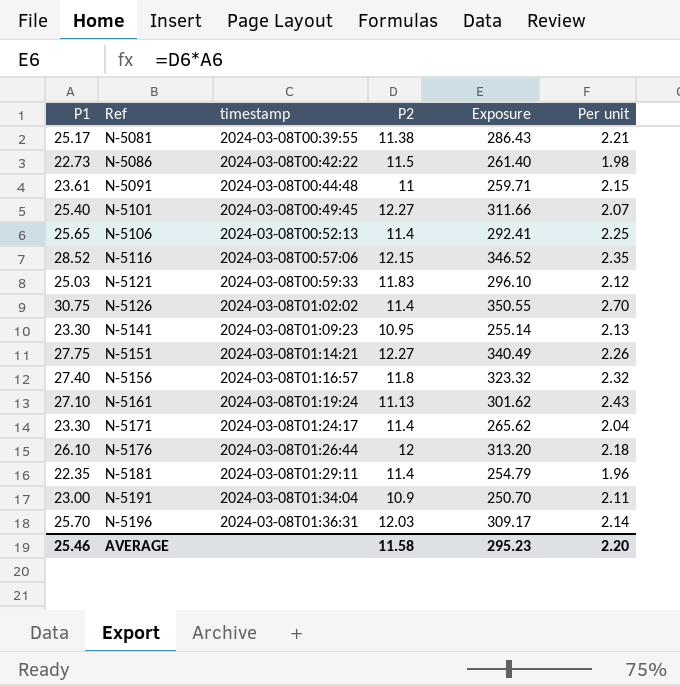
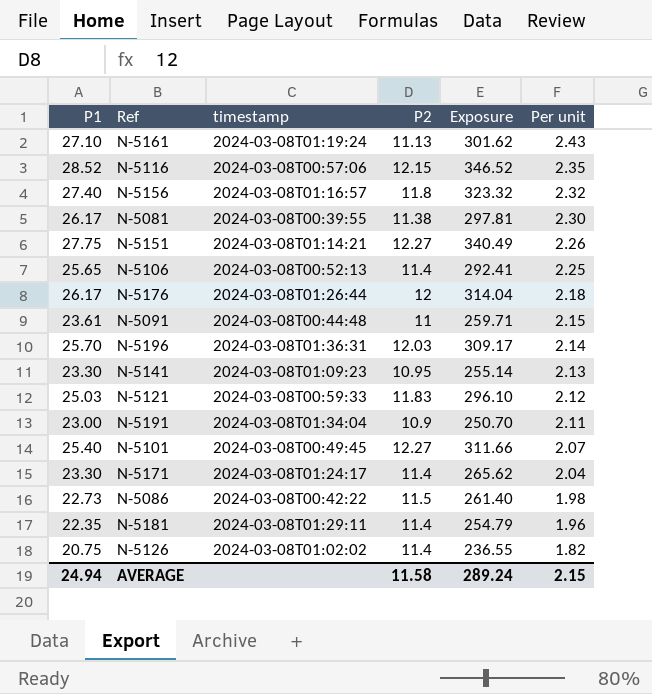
row order: Ref ascending -> Per unit descending
N-5081 | P1: 25.17 -> 26.17
N-5081 | Exposure: 286.43 -> 297.81
N-5081 | Per unit: 2.21 -> 2.30
N-5176 | P1: 26.10 -> 26.17
N-5176 | Exposure: 313.20 -> 314.04
N-5126 | P1: 30.75 -> 20.75
N-5126 | Exposure: 350.55 -> 236.55
N-5126 | Per unit: 2.70 -> 1.82
AVERAGE | P1: 25.46 -> 24.94
AVERAGE | Exposure: 295.23 -> 289.24
AVERAGE | Per unit: 2.20 -> 2.15

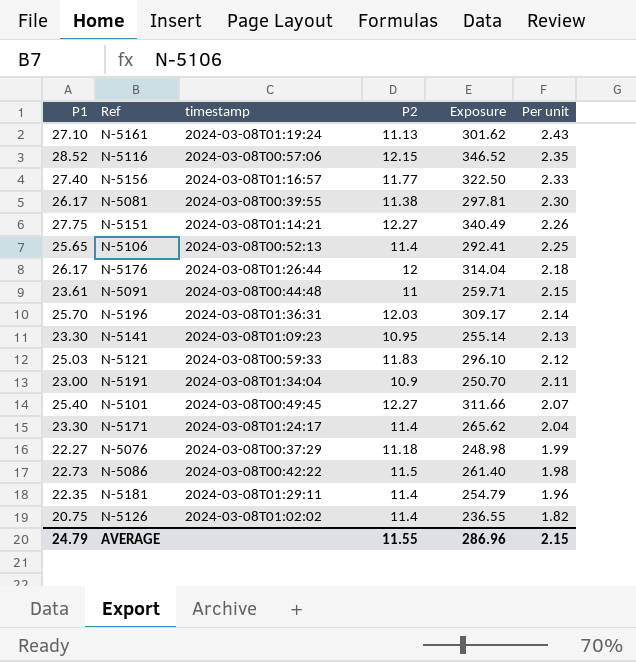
N-5156 | P2: 11.8 -> 11.77
N-5156 | Exposure: 323.32 -> 322.50
N-5156 | Per unit: 2.32 -> 2.33
row N-5076: none -> 22.27 | 2024-03-08T00:37:29 | 11.18 | 248.98 | 1.99
AVERAGE | P1: 24.94 -> 24.79
AVERAGE | P2: 11.58 -> 11.55
AVERAGE | Exposure: 289.24 -> 286.96

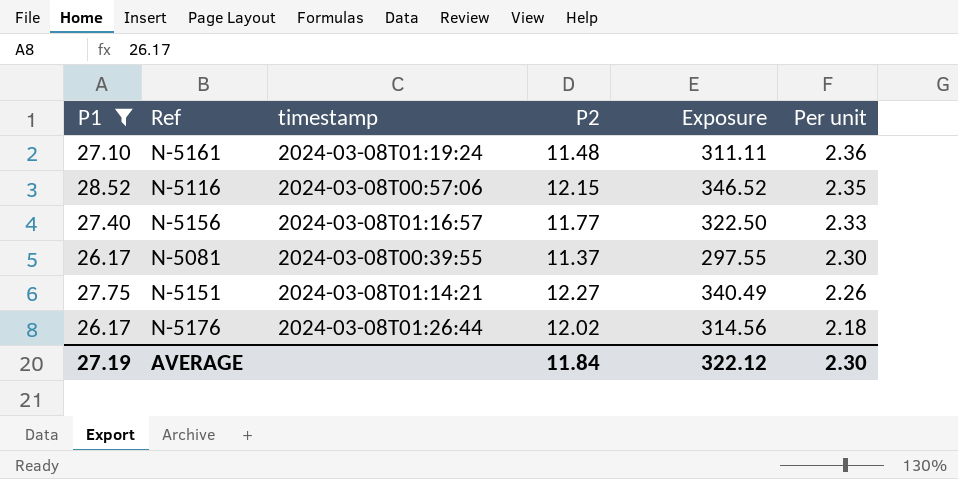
filter: none -> P1 >= 26.17
N-5161 | P2: 11.13 -> 11.48
N-5161 | Exposure: 301.62 -> 311.11
N-5161 | Per unit: 2.43 -> 2.36
N-5081 | P2: 11.38 -> 11.37
N-5081 | Exposure: 297.81 -> 297.55
N-5176 | P2: 12 -> 12.02
N-5176 | Exposure: 314.04 -> 314.56
AVERAGE | P1: 24.79 -> 27.19
AVERAGE | P2: 11.55 -> 11.84
AVERAGE | Exposure: 286.96 -> 322.12
AVERAGE | Per unit: 2.15 -> 2.30

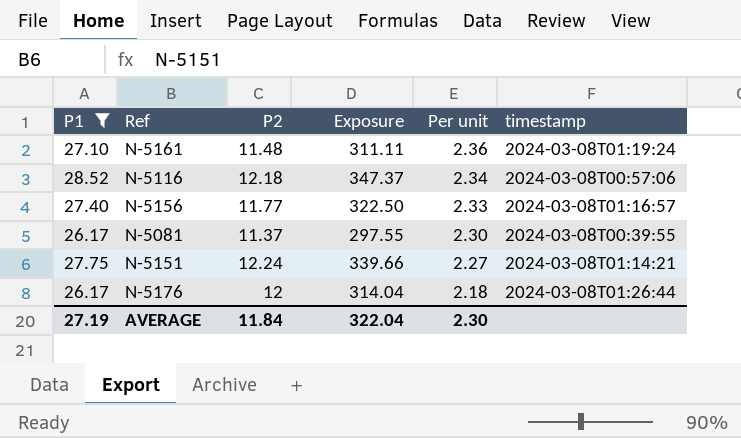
column timestamp | position: 3 -> 6
N-5116 | P2: 12.15 -> 12.18
N-5116 | Exposure: 346.52 -> 347.37
N-5116 | Per unit: 2.35 -> 2.34
N-5151 | P2: 12.27 -> 12.24
N-5151 | Exposure: 340.49 -> 339.66
N-5151 | Per unit: 2.26 -> 2.27
N-5176 | P2: 12.02 -> 12
N-5176 | Exposure: 314.56 -> 314.04
AVERAGE | Exposure: 322.12 -> 322.04

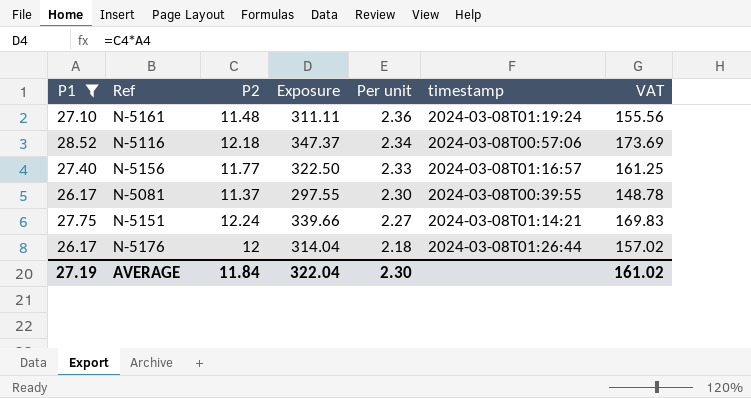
column VAT | formula: none -> [Exposure] * 0.5

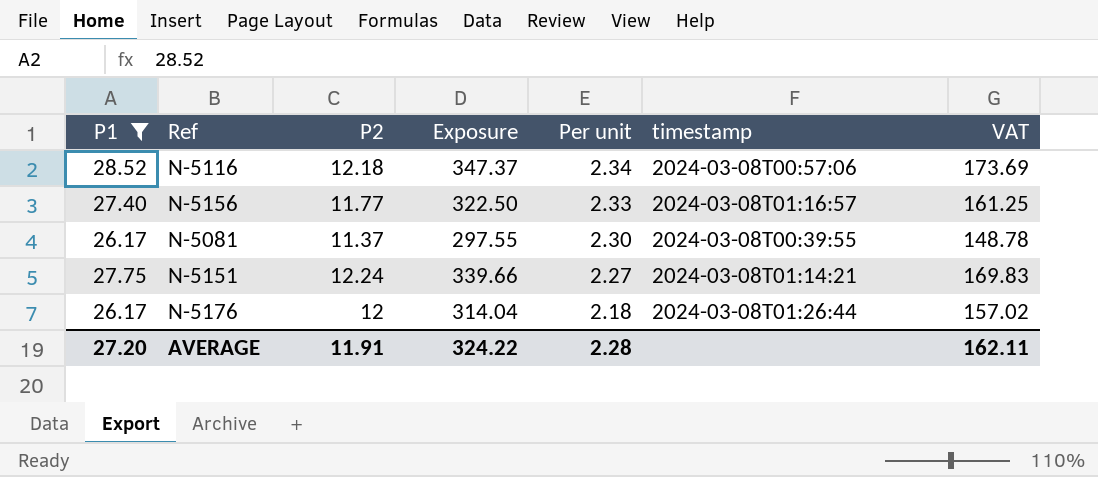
row N-5161: 27.10 | 11.48 | 311.11 | 2.36 | 2024-03-08T01:19:24 | 155.56 -> none
AVERAGE | P1: 27.19 -> 27.20
AVERAGE | P2: 11.84 -> 11.91
AVERAGE | Exposure: 322.04 -> 324.22
AVERAGE | Per unit: 2.30 -> 2.28
AVERAGE | VAT: 161.02 -> 162.11

